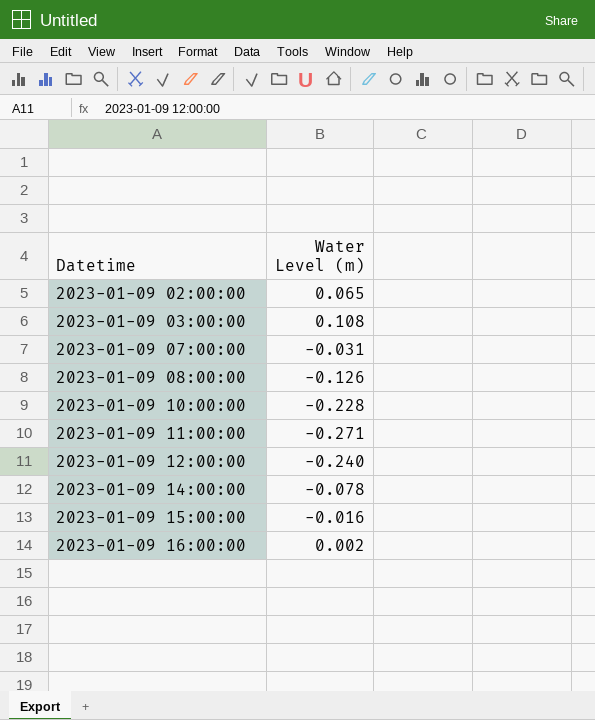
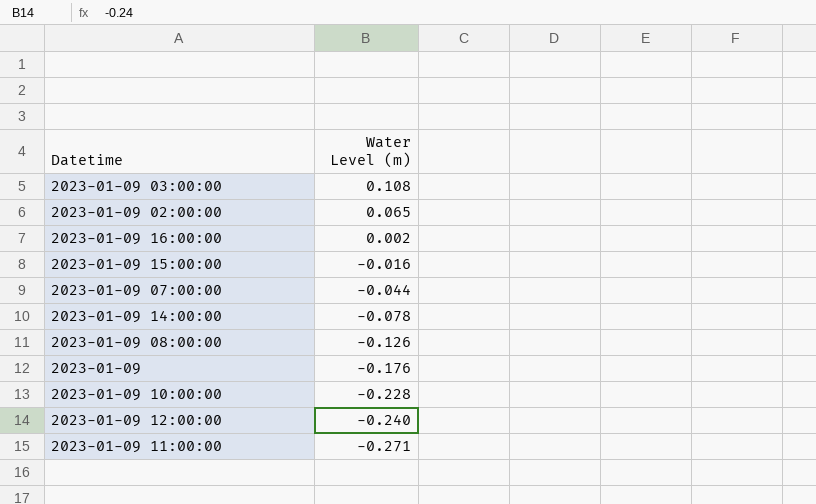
row order: Datetime ascending -> Water Level (m) descending
2023-01-09 07:00:00 | Water Level (m): -0.031 -> -0.044
row 2023-01-09: none -> -0.176

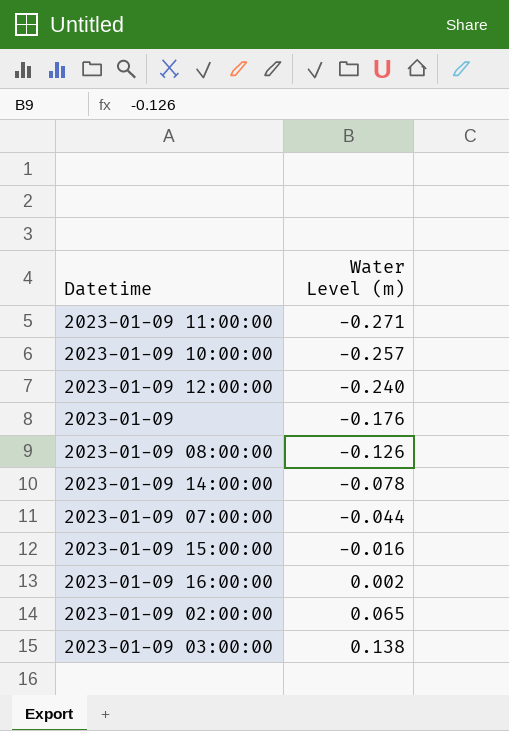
row order: Water Level (m) descending -> Water Level (m) ascending
2023-01-09 10:00:00 | Water Level (m): -0.228 -> -0.257
2023-01-09 03:00:00 | Water Level (m): 0.108 -> 0.138

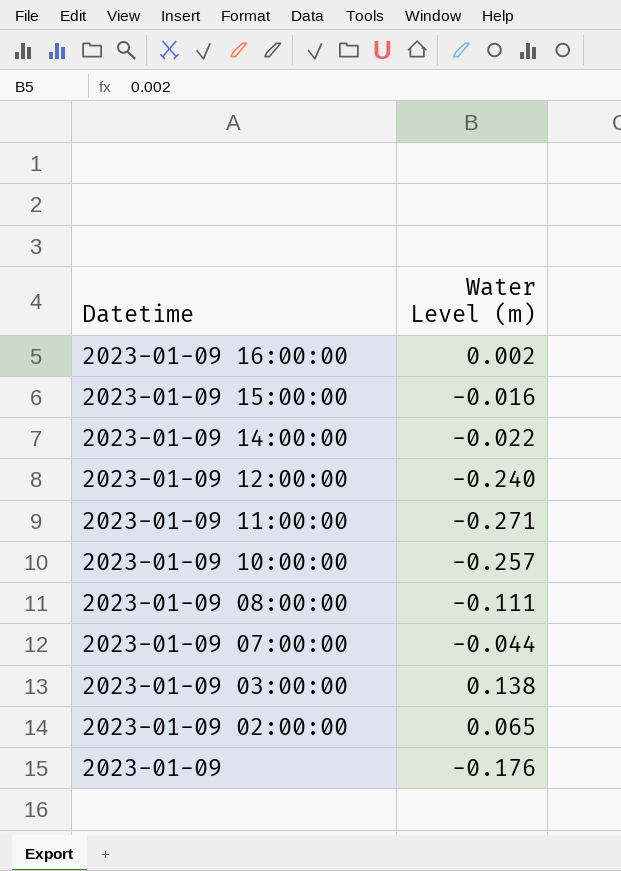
row order: Water Level (m) ascending -> Datetime descending
2023-01-09 14:00:00 | Water Level (m): -0.078 -> -0.022
2023-01-09 08:00:00 | Water Level (m): -0.126 -> -0.111

